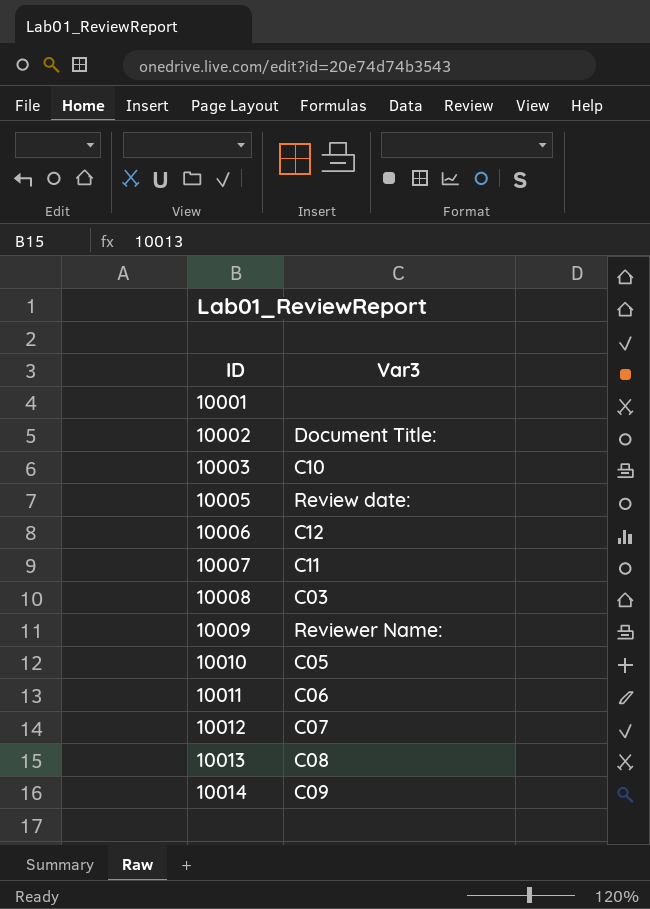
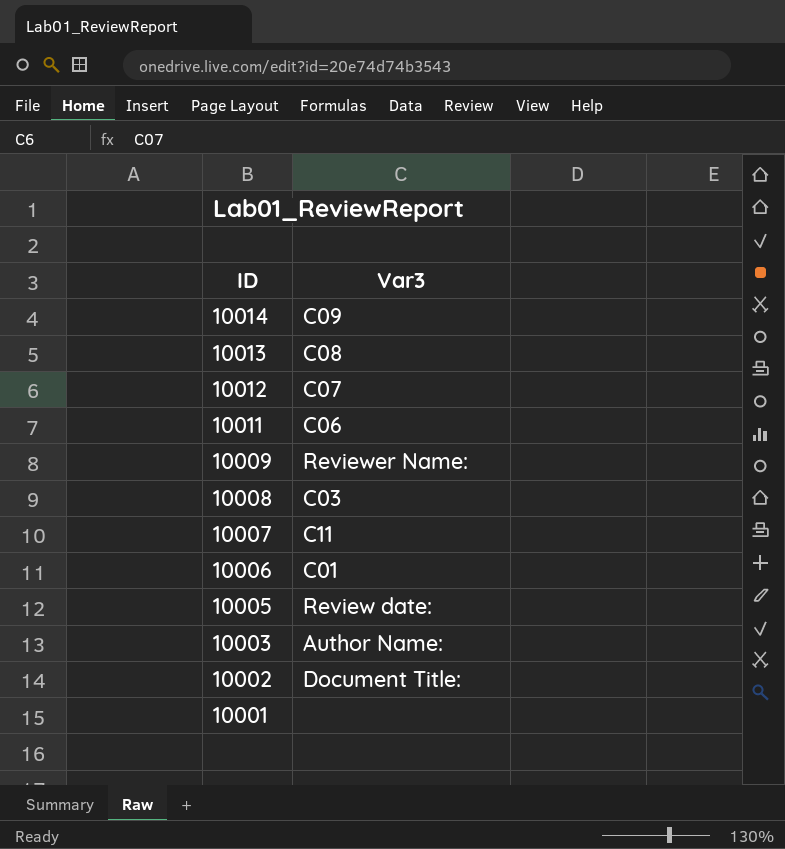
row order: ID ascending -> ID descending
row 10010: C05 -> none
10006 | Var3: C12 -> C01
10003 | Var3: C10 -> Author Name:

